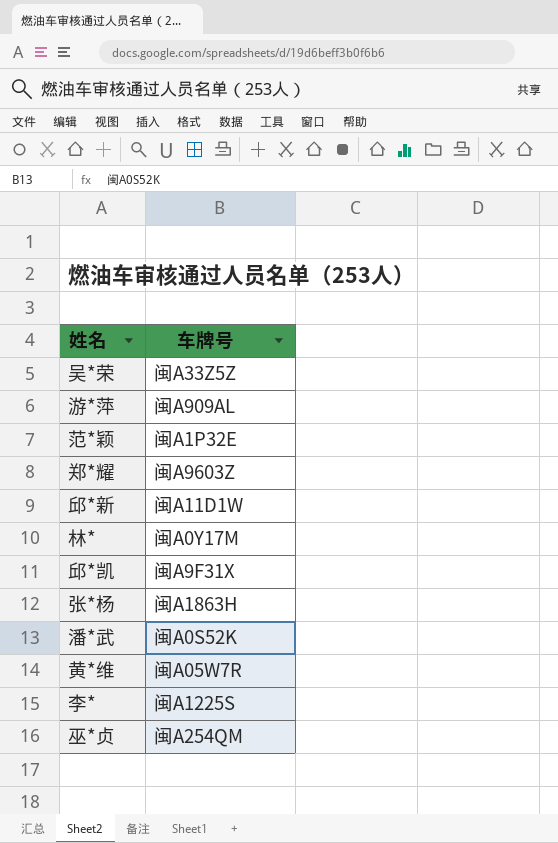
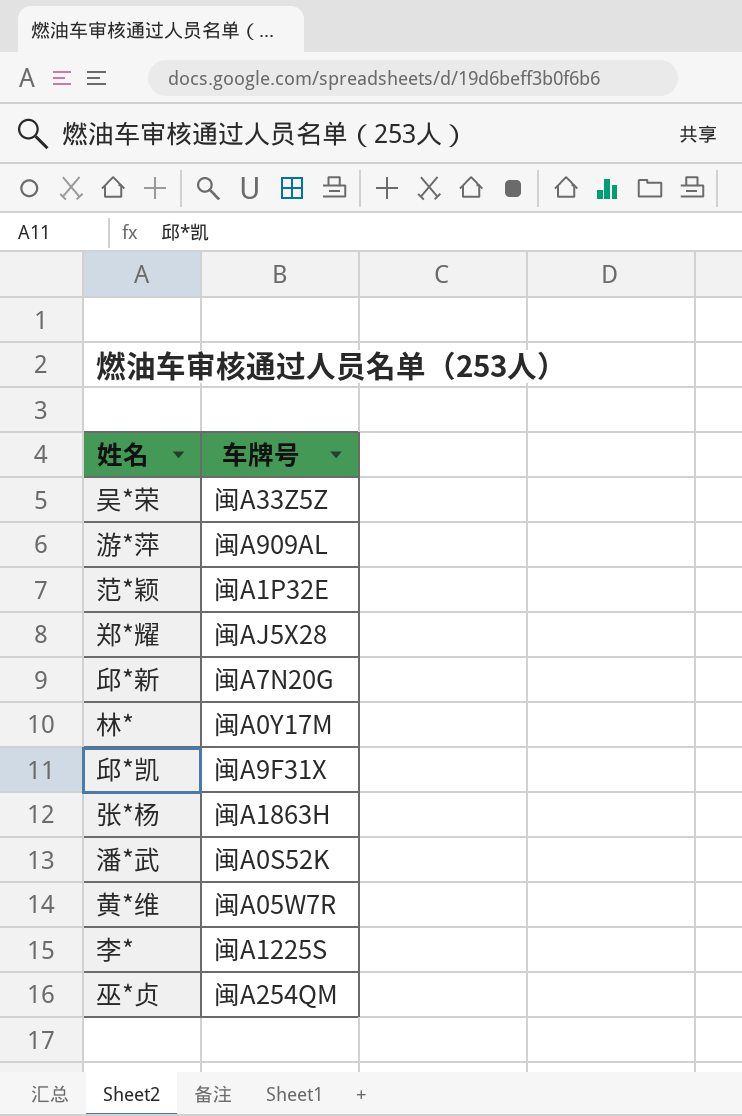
郑*耀 | 车牌号: 闽A9603Z -> 闽AJ5X28
邱*新 | 车牌号: 闽A11D1W -> 闽A7N20G

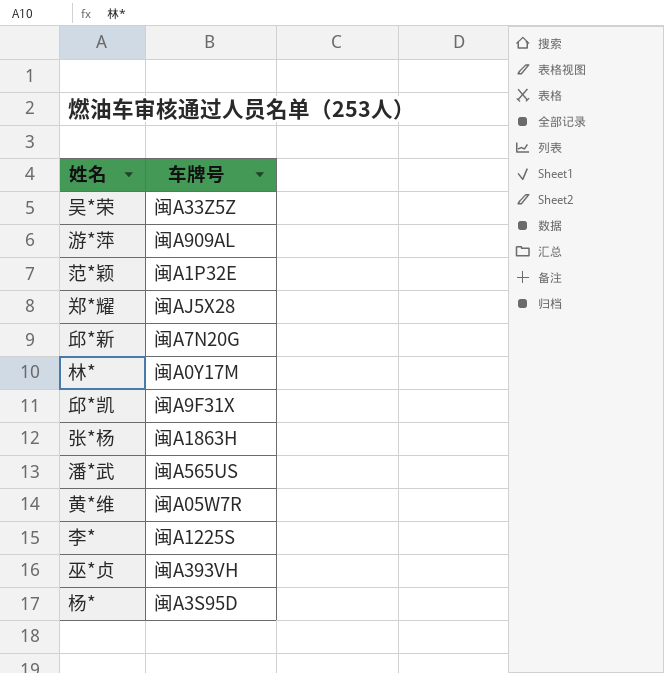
潘*武 | 车牌号: 闽A0S52K -> 闽A565US
巫*贞 | 车牌号: 闽A254QM -> 闽A393VH
row 杨*: none -> 闽A3S95D

